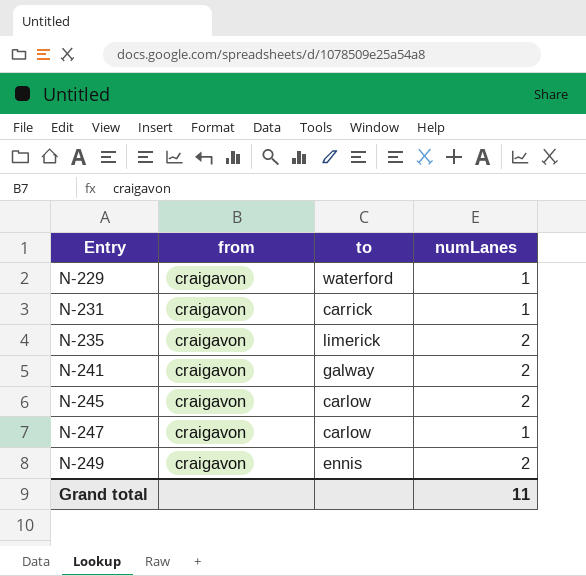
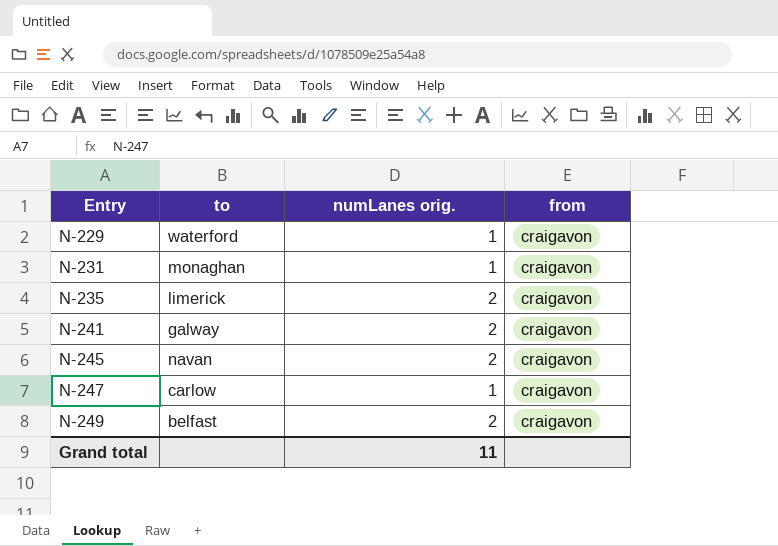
column name: numLanes -> numLanes orig.
column from | position: 2 -> 4
N-231 | to: carrick -> monaghan
N-245 | to: carlow -> navan
N-249 | to: ennis -> belfast

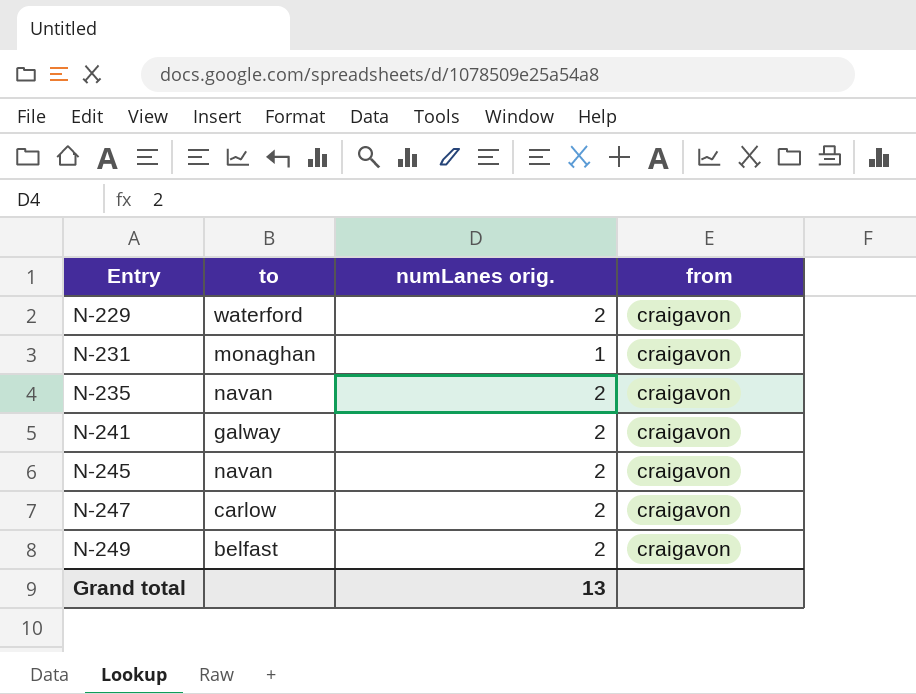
N-229 | numLanes orig.: 1 -> 2
N-235 | to: limerick -> navan
N-247 | numLanes orig.: 1 -> 2
Grand total | numLanes orig.: 11 -> 13

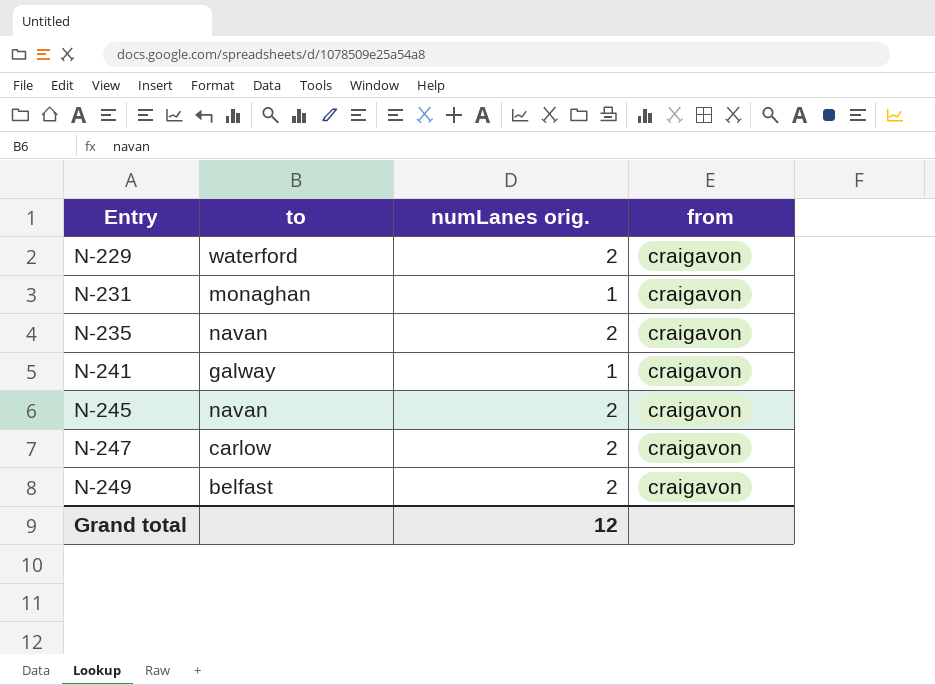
N-241 | numLanes orig.: 2 -> 1
Grand total | numLanes orig.: 13 -> 12

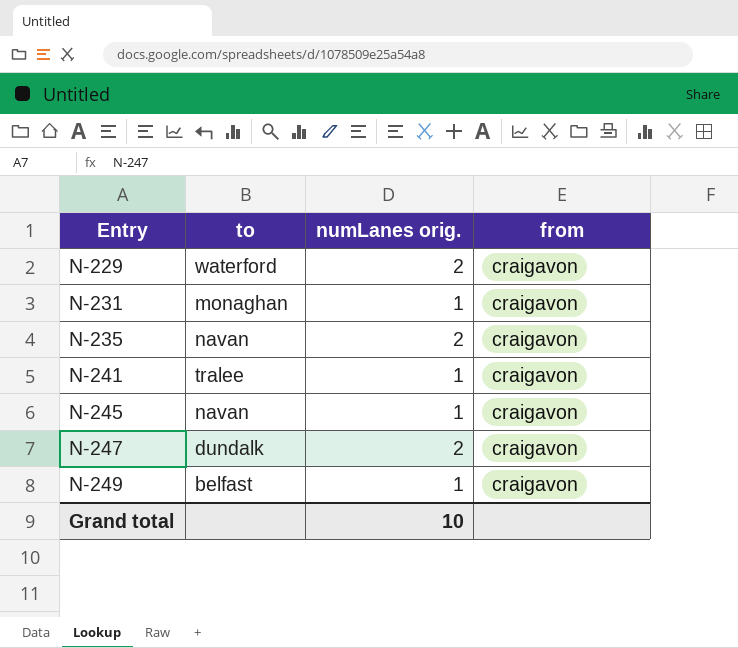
N-241 | to: galway -> tralee
N-245 | numLanes orig.: 2 -> 1
N-247 | to: carlow -> dundalk
N-249 | numLanes orig.: 2 -> 1
Grand total | numLanes orig.: 12 -> 10

